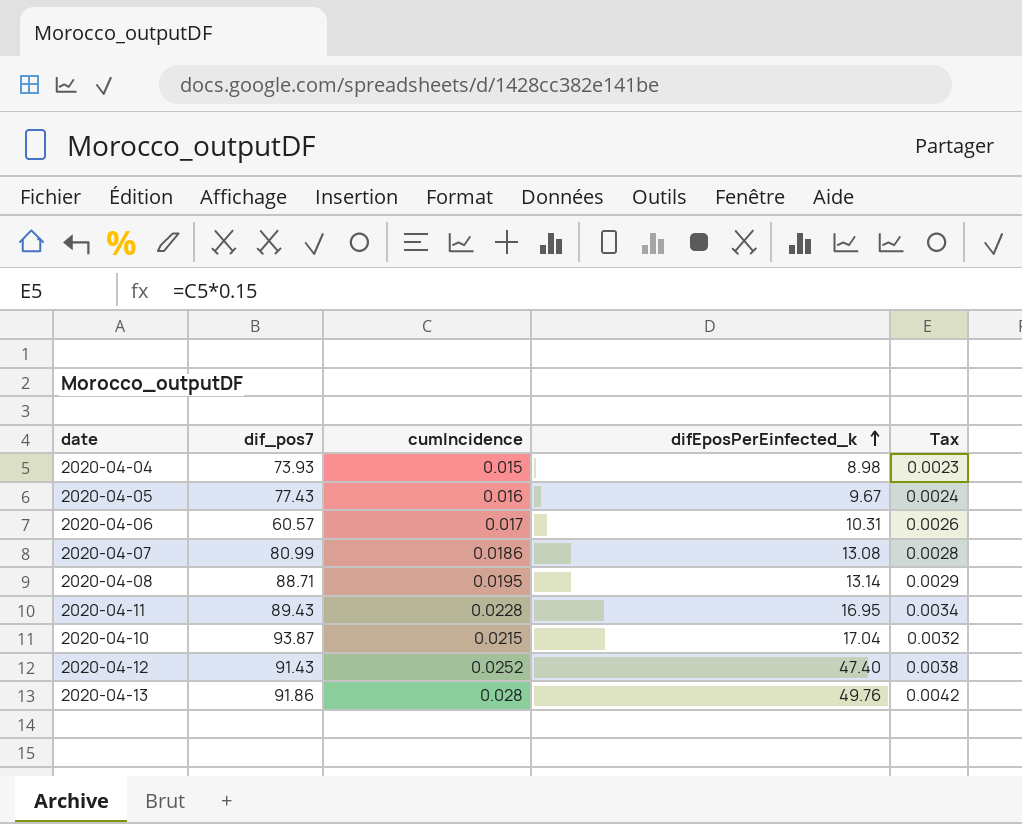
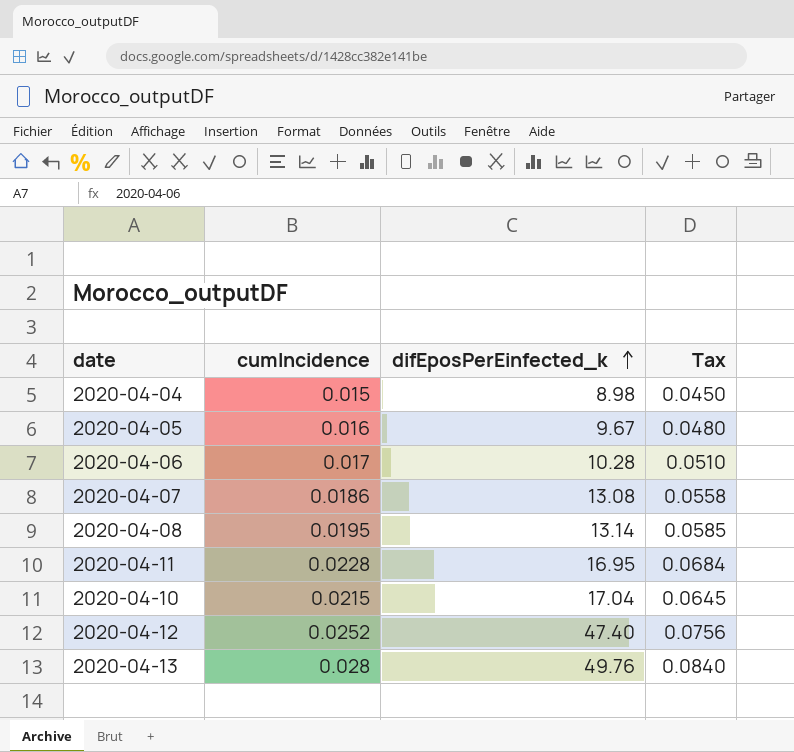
column dif_pos7 | position: 2 -> none
column Tax | formula: [cumIncidence] * 0.15 -> [cumIncidence] * 3
2020-04-06 | difEposPerEinfected_k: 10.31 -> 10.28

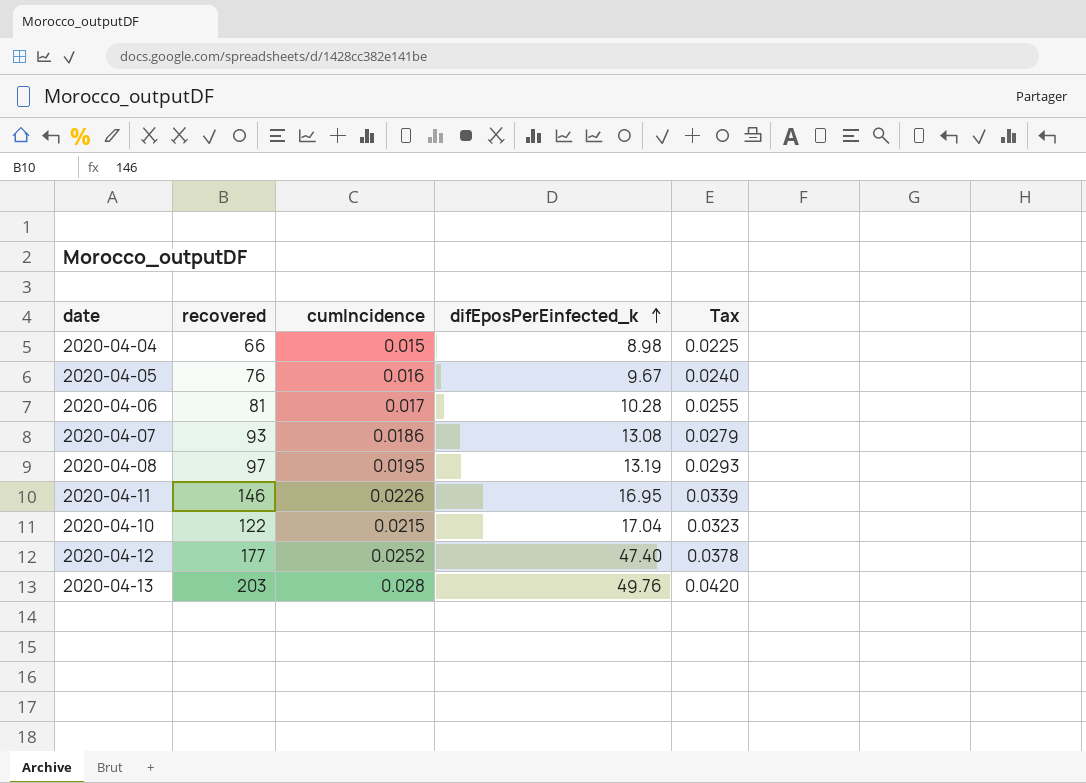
column recovered | position: none -> 2
column Tax | formula: [cumIncidence] * 3 -> [cumIncidence] * 1.5
2020-04-08 | difEposPerEinfected_k: 13.14 -> 13.19
2020-04-11 | cumIncidence: 0.0228 -> 0.0226

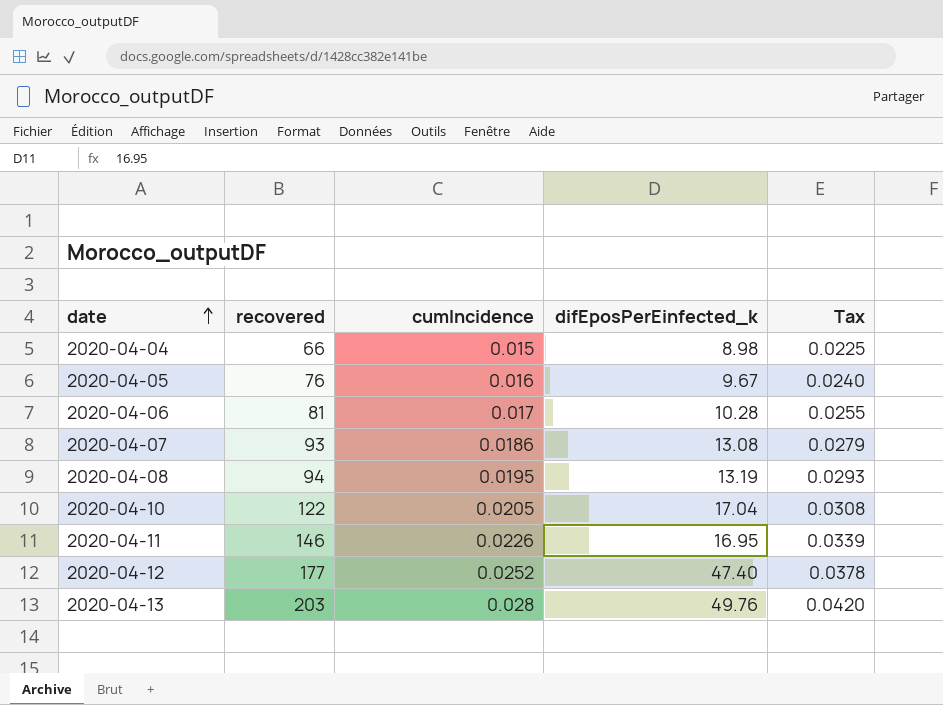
row order: difEposPerEinfected_k ascending -> date ascending
2020-04-08 | recovered: 97 -> 94
2020-04-10 | cumIncidence: 0.0215 -> 0.0205
2020-04-10 | Tax: 0.0323 -> 0.0308

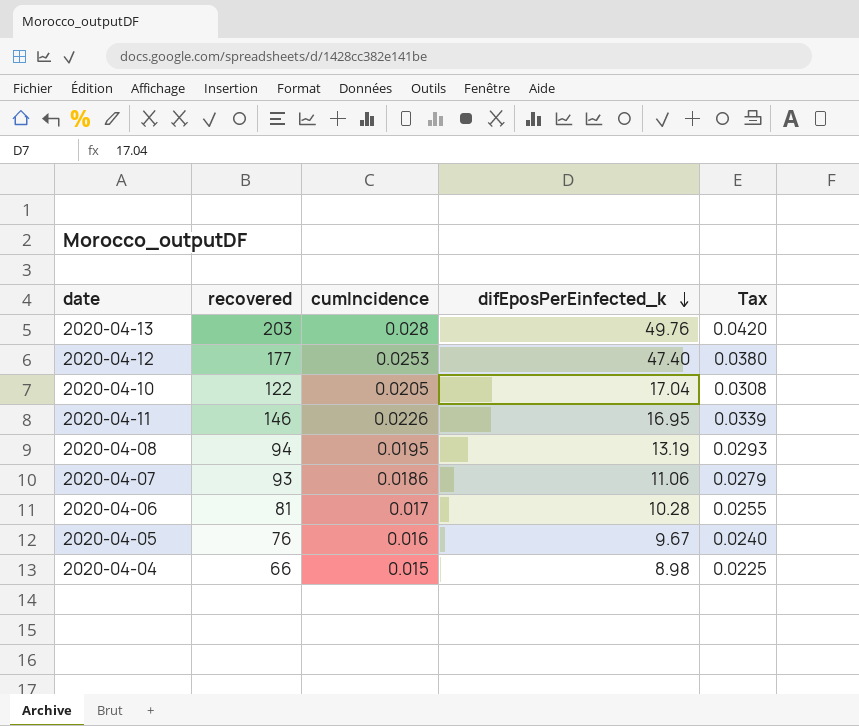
row order: date ascending -> difEposPerEinfected_k descending
2020-04-12 | cumIncidence: 0.0252 -> 0.0253
2020-04-12 | Tax: 0.0378 -> 0.0380
2020-04-07 | difEposPerEinfected_k: 13.08 -> 11.06

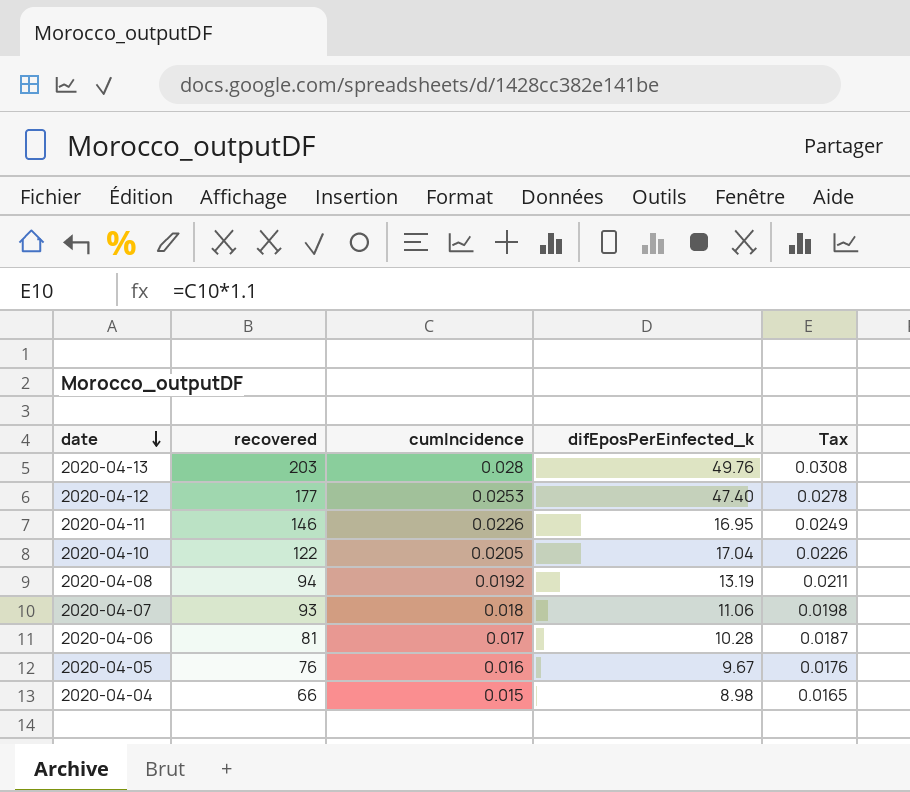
row order: difEposPerEinfected_k descending -> date descending
column Tax | formula: [cumIncidence] * 1.5 -> [cumIncidence] * 1.1
2020-04-08 | cumIncidence: 0.0195 -> 0.0192
2020-04-07 | cumIncidence: 0.0186 -> 0.018

